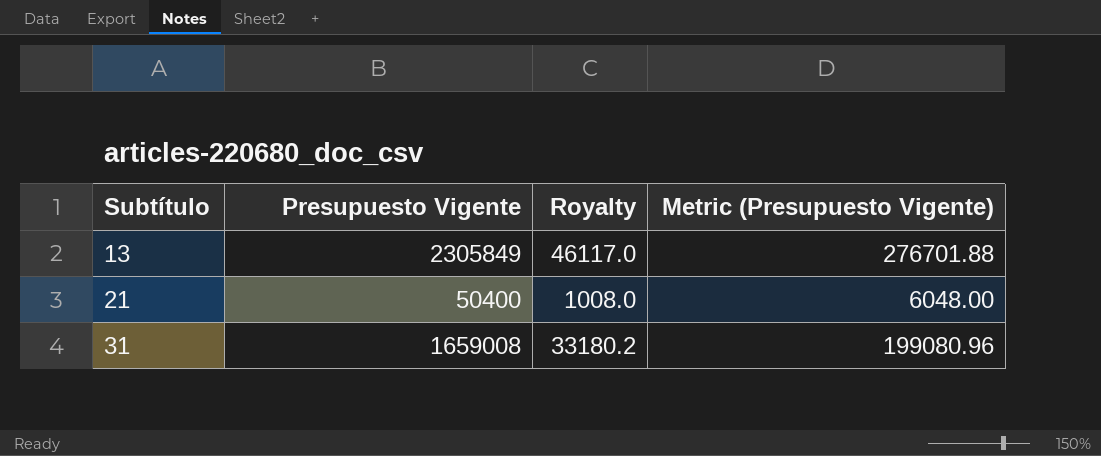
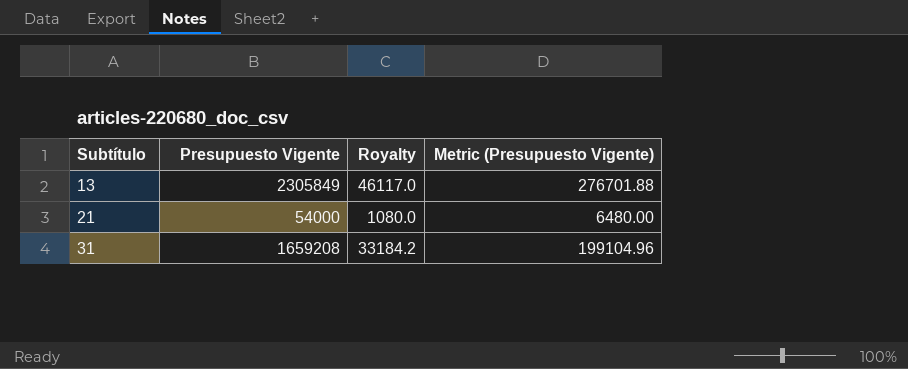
21 | Presupuesto Vigente: 50400 -> 54000
21 | Royalty: 1008.0 -> 1080.0
21 | Metric (Presupuesto Vigente): 6048.00 -> 6480.00
31 | Presupuesto Vigente: 1659008 -> 1659208
31 | Royalty: 33180.2 -> 33184.2
31 | Metric (Presupuesto Vigente): 199080.96 -> 199104.96

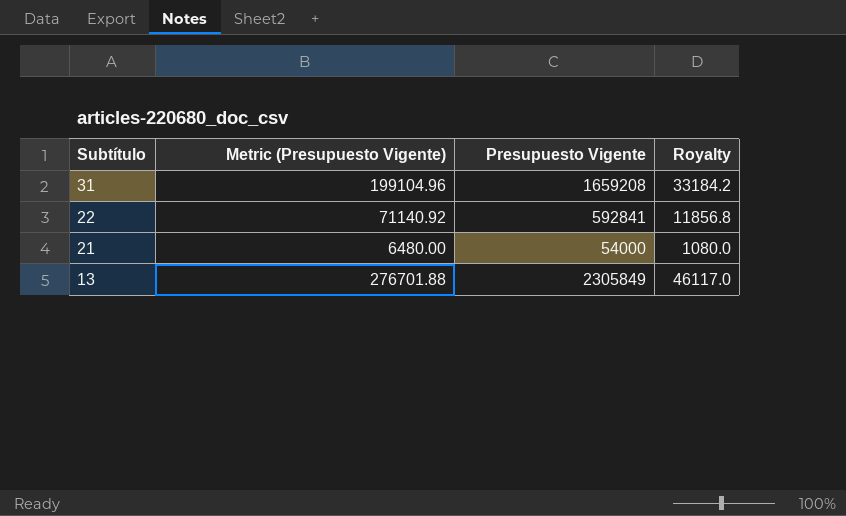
row order: Subtítulo ascending -> Subtítulo descending
column Metric (Presupuesto Vigente) | position: 4 -> 2
row 22: none -> 71140.92 | 592841 | 11856.8

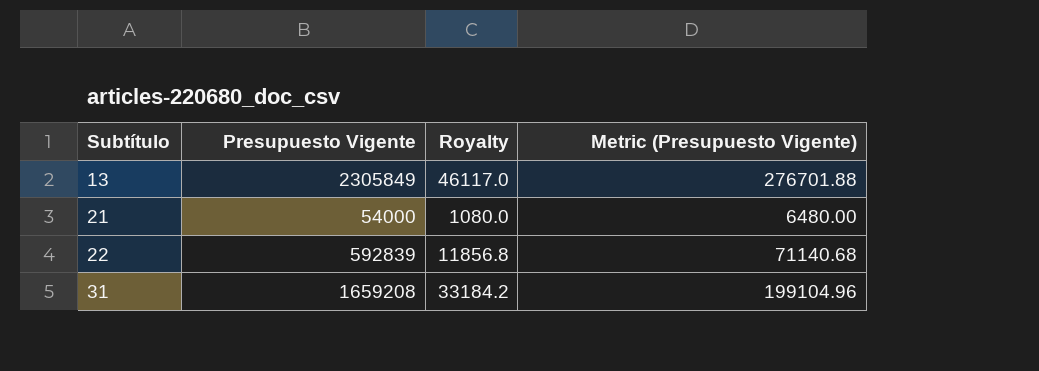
row order: Subtítulo descending -> Subtítulo ascending
column Metric (Presupuesto Vigente) | position: 2 -> 4
22 | Presupuesto Vigente: 592841 -> 592839
22 | Metric (Presupuesto Vigente): 71140.92 -> 71140.68

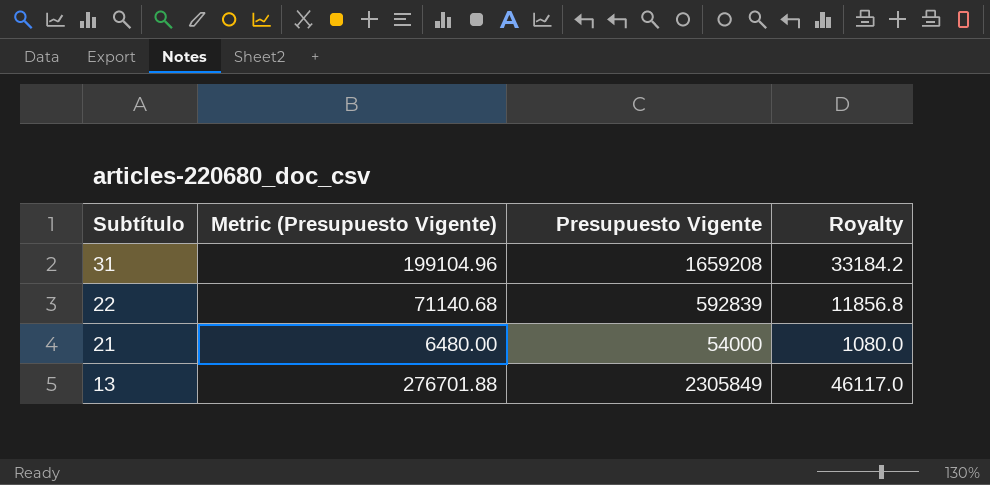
row order: Subtítulo ascending -> Subtítulo descending
column Metric (Presupuesto Vigente) | position: 4 -> 2

